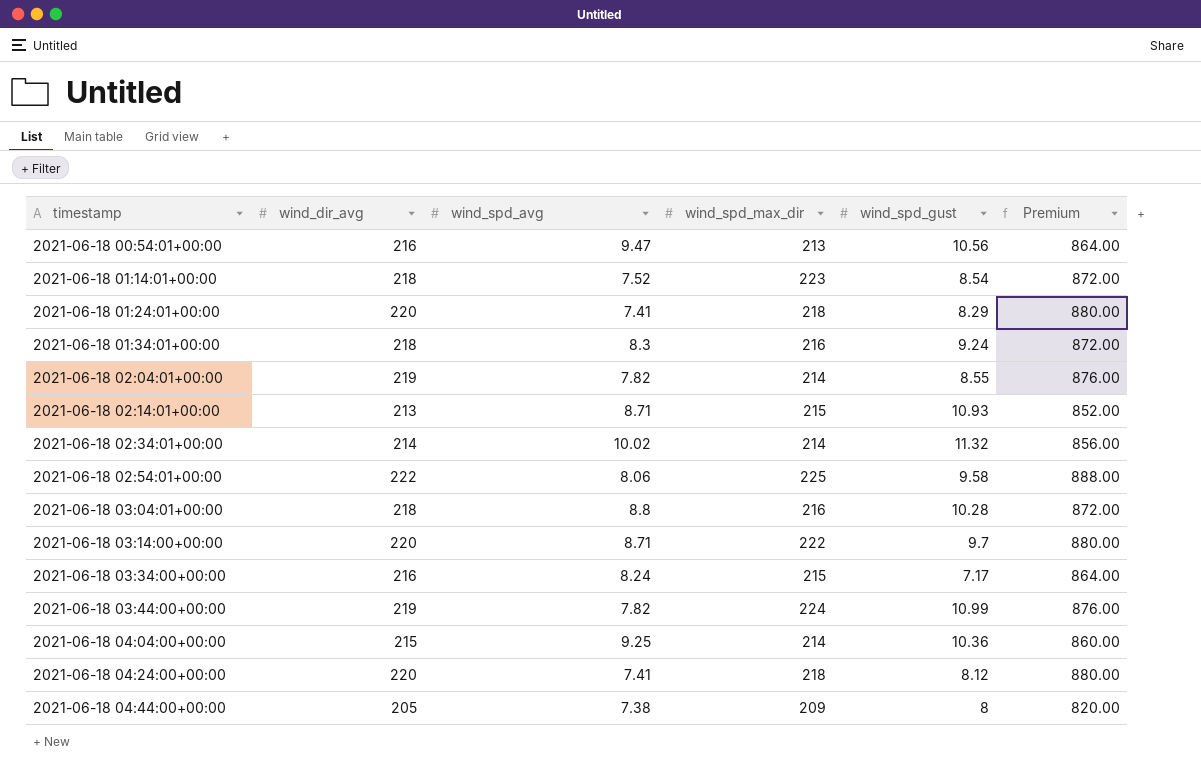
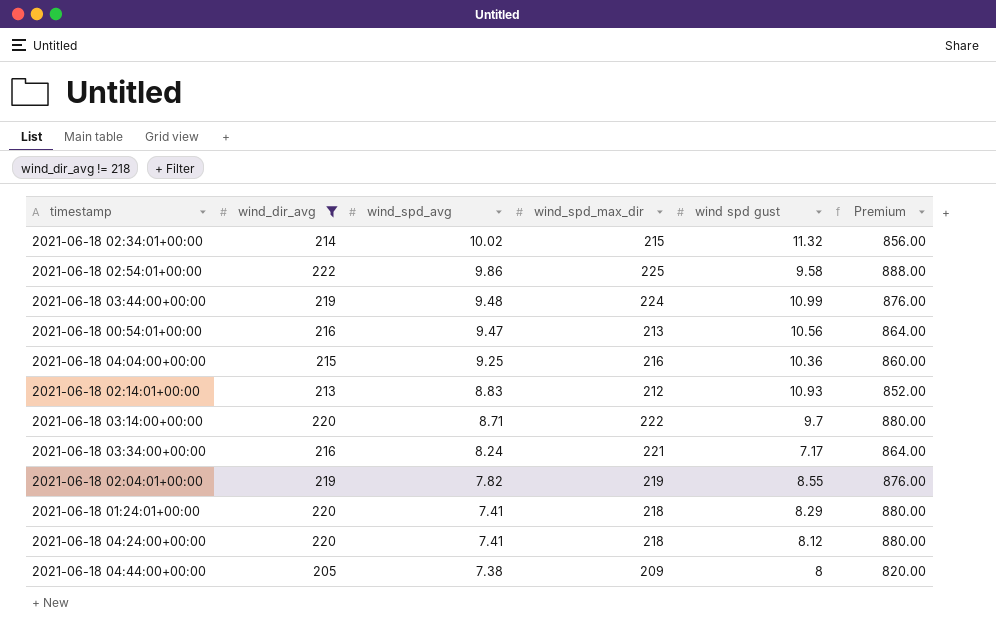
filter: none -> wind_dir_avg != 218
row order: timestamp ascending -> wind_spd_avg descending
column name: wind_spd_gust -> wind spd gust
2021-06-18 02:34:01+00:00 | wind_spd_max_dir: 214 -> 215
2021-06-18 02:54:01+00:00 | wind_spd_avg: 8.06 -> 9.86
2021-06-18 03:44:00+00:00 | wind_spd_avg: 7.82 -> 9.48
2021-06-18 04:04:00+00:00 | wind_spd_max_dir: 214 -> 216
2021-06-18 02:14:01+00:00 | wind_spd_avg: 8.71 -> 8.83
2021-06-18 02:14:01+00:00 | wind_spd_max_dir: 215 -> 212
2021-06-18 03:34:00+00:00 | wind_spd_max_dir: 215 -> 221
2021-06-18 02:04:01+00:00 | wind_spd_max_dir: 214 -> 219

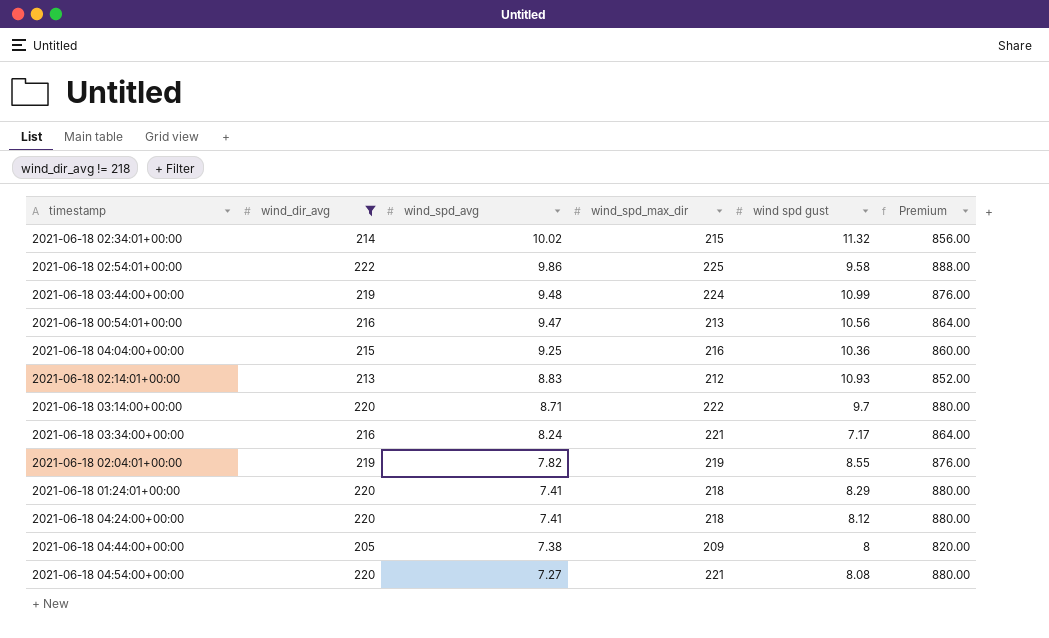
row 2021-06-18 04:54:00+00:00: none -> 220 | 7.27 | 221 | 8.08 | 880.00

